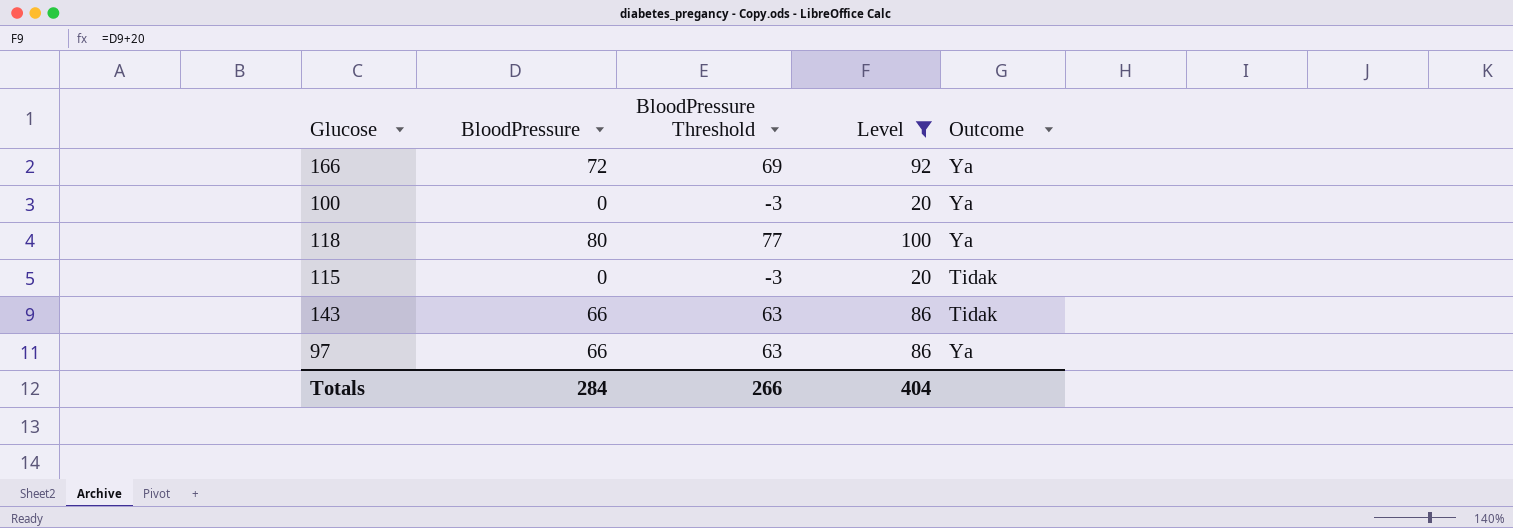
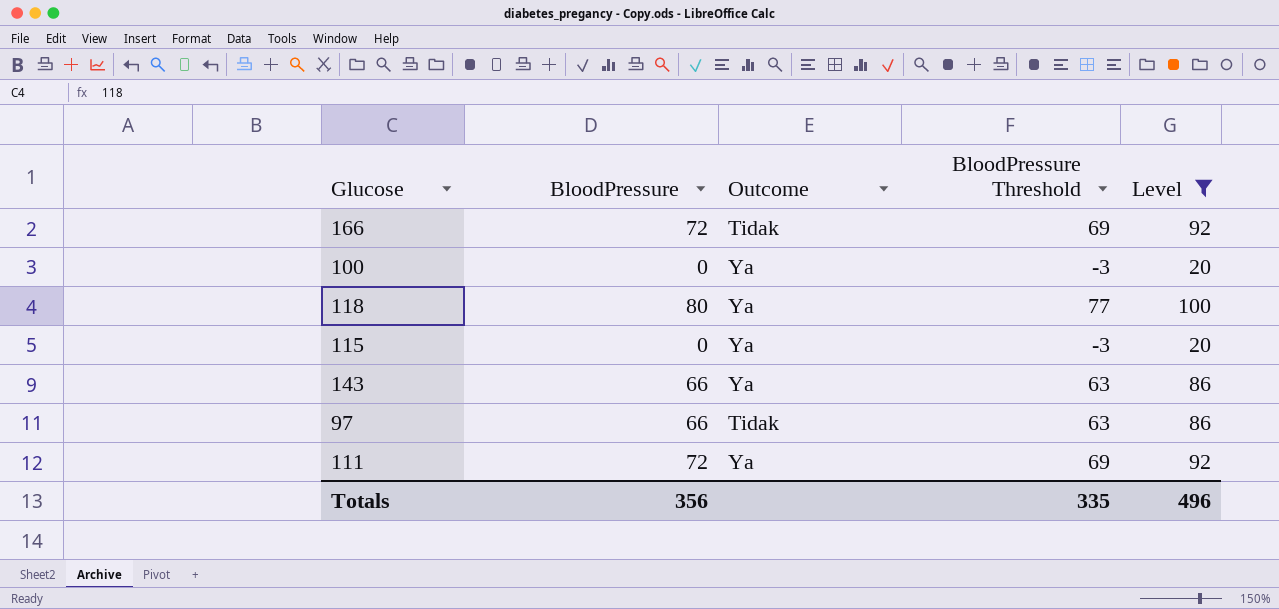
column Outcome | position: 5 -> 3
166 | Outcome: Ya -> Tidak
115 | Outcome: Tidak -> Ya
143 | Outcome: Tidak -> Ya
97 | Outcome: Ya -> Tidak
row 111: none -> 72 | Ya | 69 | 92
Totals | BloodPressure: 284 -> 356
Totals | BloodPressure Threshold: 266 -> 335
Totals | Level: 404 -> 496

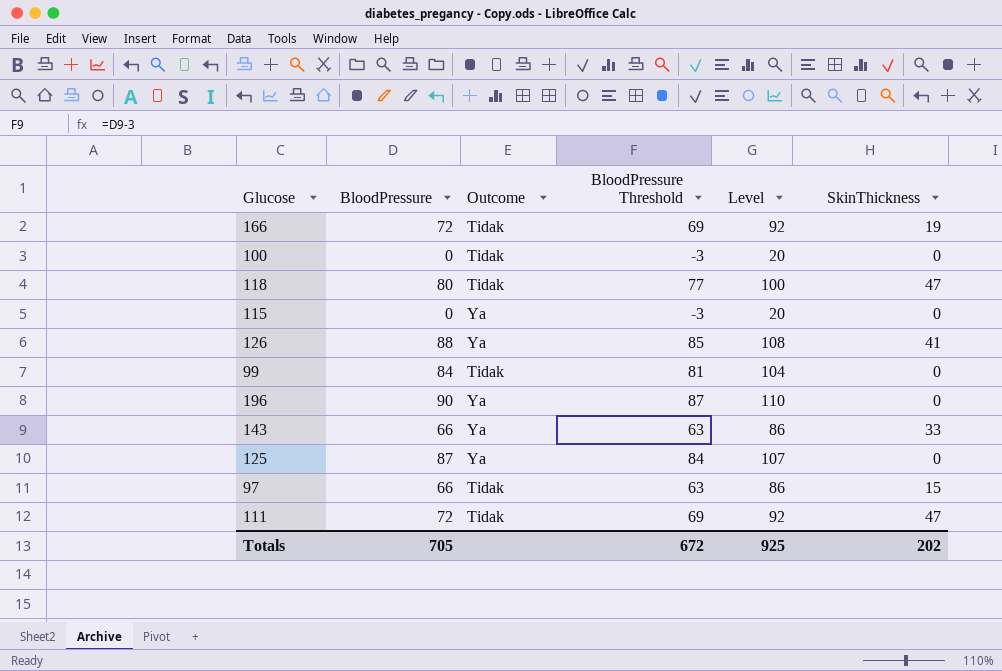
filter: Level <= 100 -> none
column SkinThickness | position: none -> 6
100 | Outcome: Ya -> Tidak
118 | Outcome: Ya -> Tidak
111 | Outcome: Ya -> Tidak
Totals | BloodPressure: 356 -> 705
Totals | BloodPressure Threshold: 335 -> 672
Totals | Level: 496 -> 925

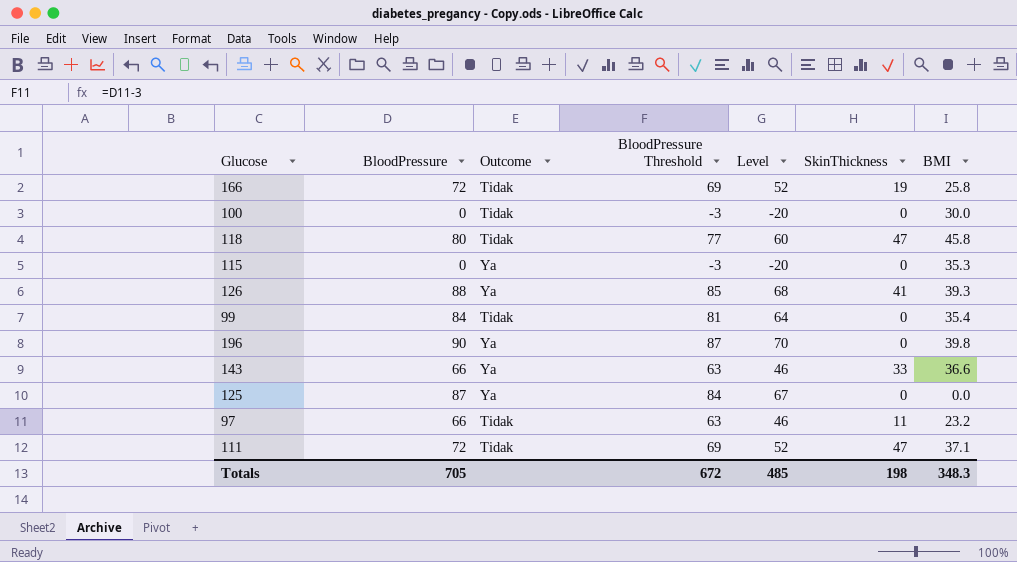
column Level | formula: [BloodPressure] + 20 -> [BloodPressure] - 20
column BMI | position: none -> 7
97 | SkinThickness: 15 -> 11
Totals | Level: 925 -> 485
Totals | SkinThickness: 202 -> 198

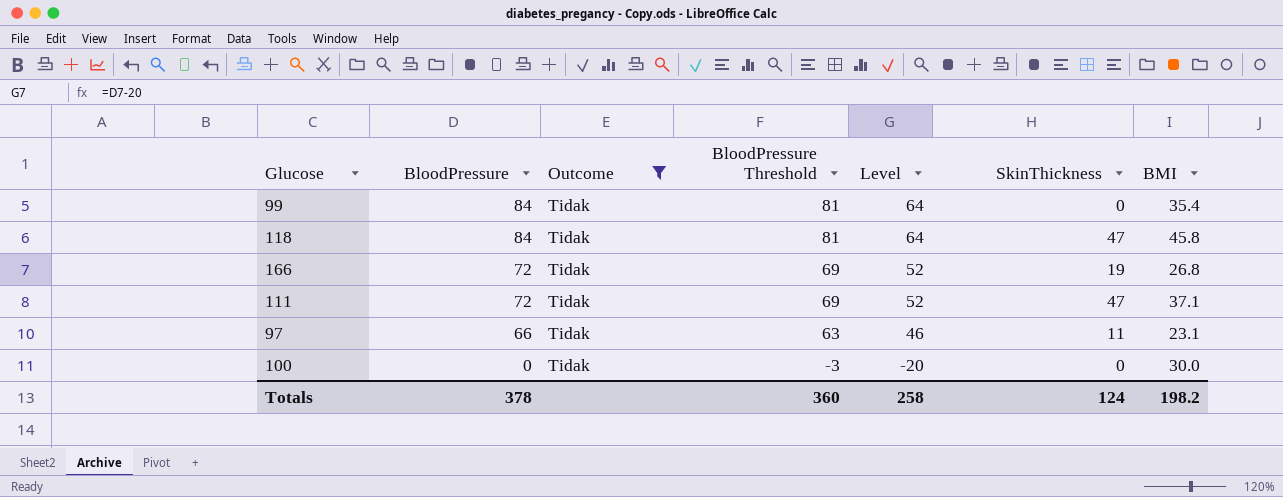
filter: none -> Outcome = Tidak
row order: none -> BloodPressure descending
118 | BloodPressure: 80 -> 84
118 | BloodPressure Threshold: 77 -> 81
118 | Level: 60 -> 64
166 | BMI: 25.8 -> 26.8
97 | BMI: 23.2 -> 23.1
Totals | BloodPressure: 705 -> 378
Totals | BloodPressure Threshold: 672 -> 360
Totals | Level: 485 -> 258
Totals | SkinThickness: 198 -> 124
Totals | BMI: 348.3 -> 198.2

